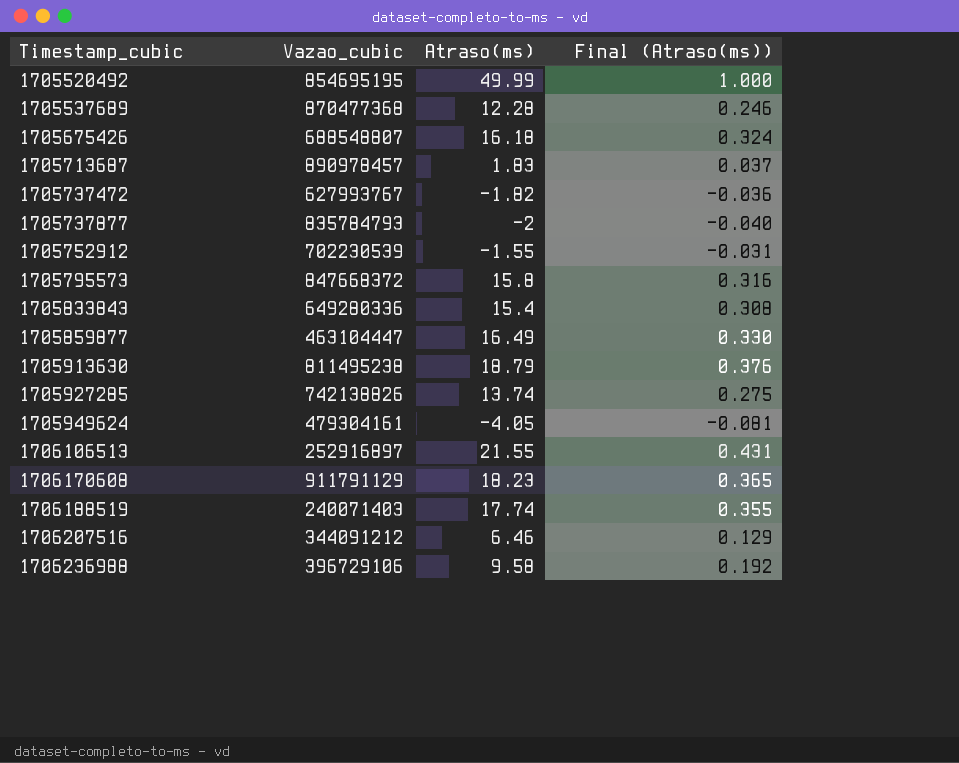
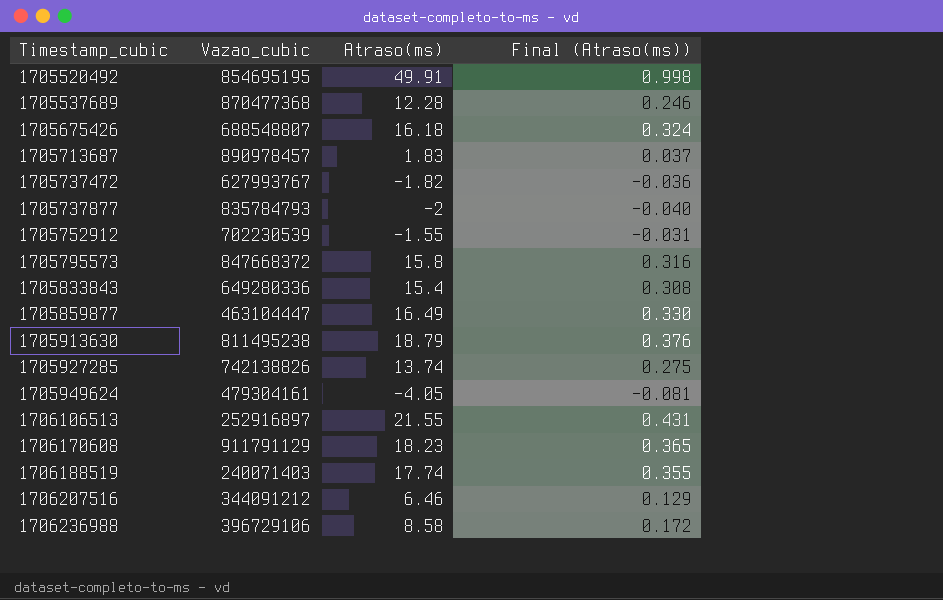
1705520492 | Atraso(ms): 49.99 -> 49.91
1705520492 | Final (Atraso(ms)): 1.000 -> 0.998
1706236988 | Atraso(ms): 9.58 -> 8.58
1706236988 | Final (Atraso(ms)): 0.192 -> 0.172

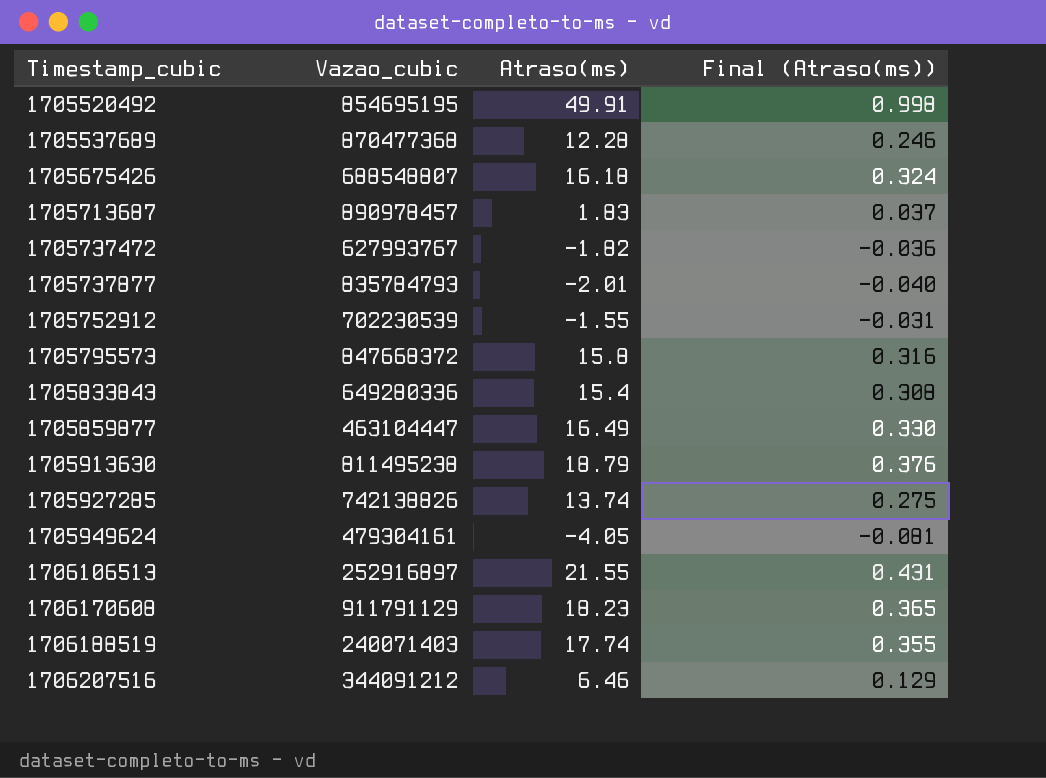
row 1706236988: 396729106 | 8.58 | 0.172 -> none
1705737877 | Atraso(ms): -2 -> -2.01

